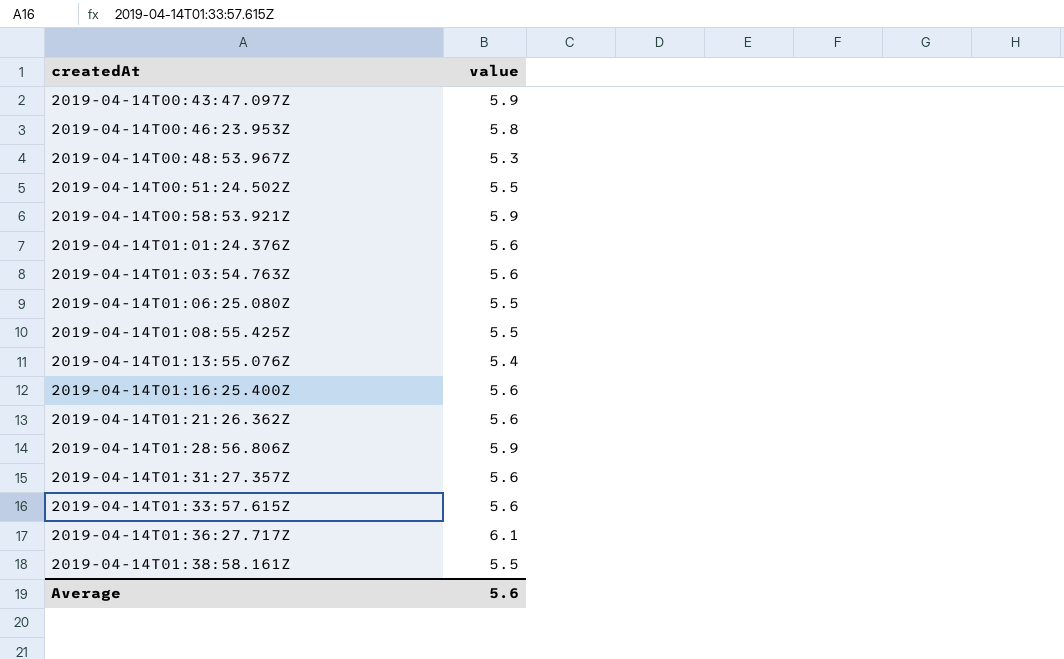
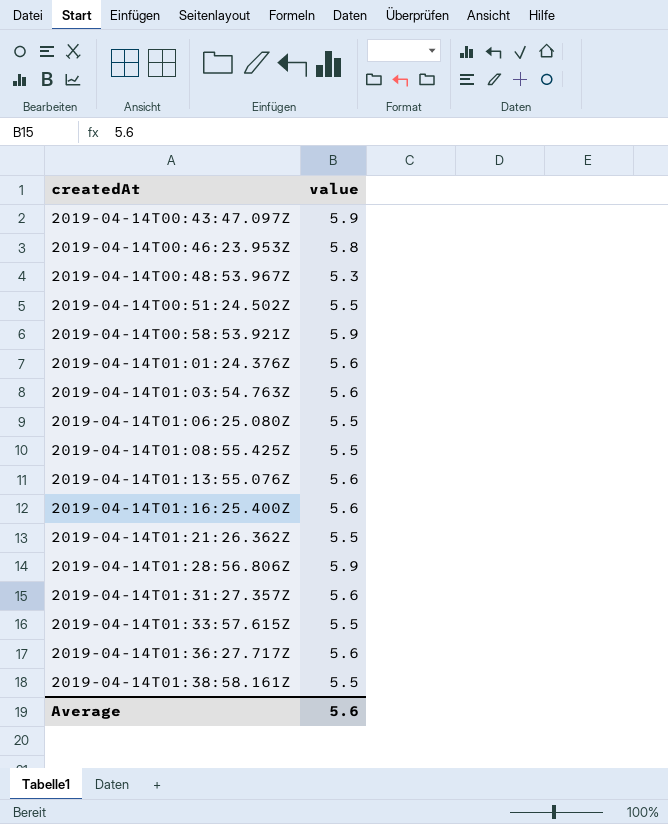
2019-04-14T01:13:55.076Z | value: 5.4 -> 5.6
2019-04-14T01:21:26.362Z | value: 5.6 -> 5.5
2019-04-14T01:33:57.615Z | value: 5.6 -> 5.5
2019-04-14T01:36:27.717Z | value: 6.1 -> 5.6

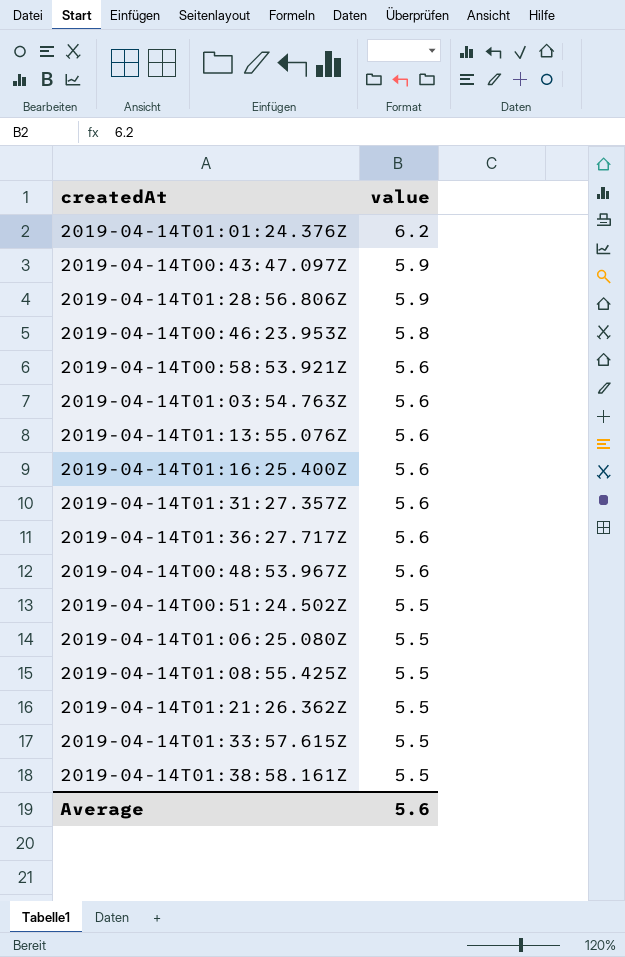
row order: createdAt ascending -> value descending
2019-04-14T01:01:24.376Z | value: 5.6 -> 6.2
2019-04-14T00:58:53.921Z | value: 5.9 -> 5.6
2019-04-14T00:48:53.967Z | value: 5.3 -> 5.6

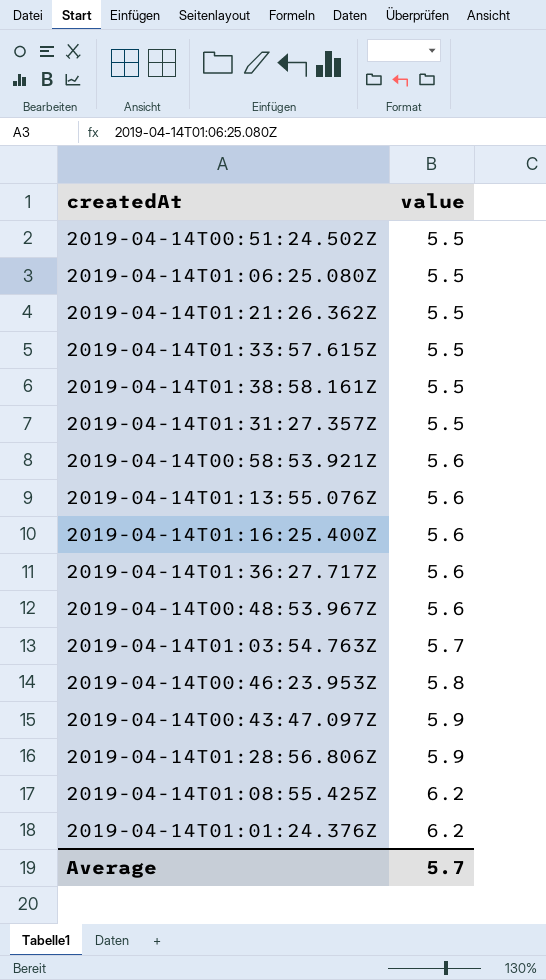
row order: value descending -> value ascending
2019-04-14T01:31:27.357Z | value: 5.6 -> 5.5
2019-04-14T01:03:54.763Z | value: 5.6 -> 5.7
2019-04-14T01:08:55.425Z | value: 5.5 -> 6.2
Average | value: 5.6 -> 5.7

